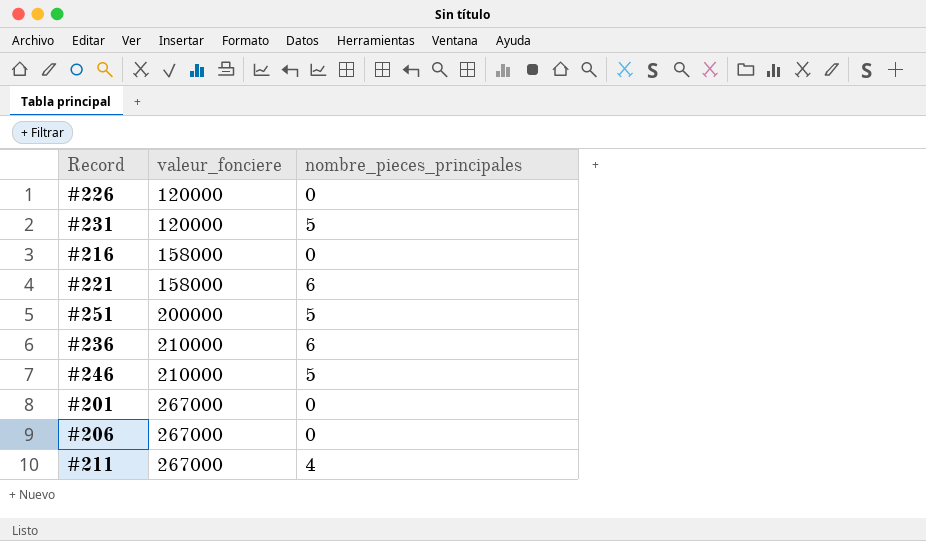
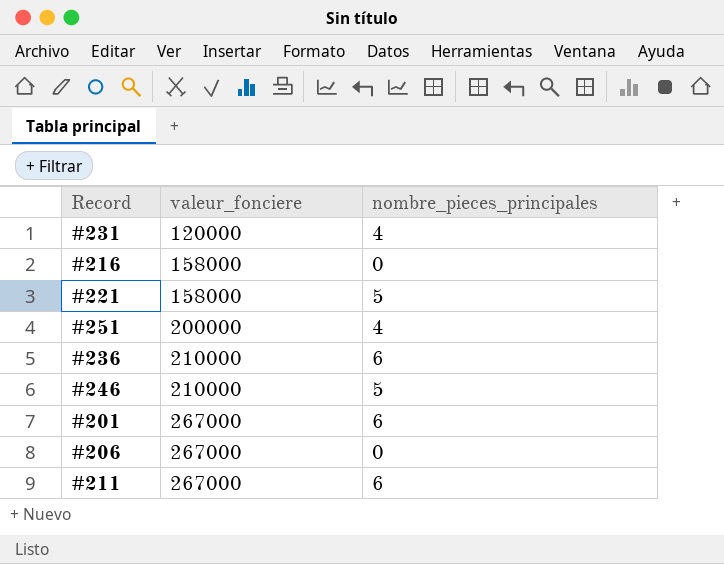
row #226: 120000 | 0 -> none
#231 | nombre_pieces_principales: 5 -> 4
#221 | nombre_pieces_principales: 6 -> 5
#251 | nombre_pieces_principales: 5 -> 4
#201 | nombre_pieces_principales: 0 -> 6
#211 | nombre_pieces_principales: 4 -> 6

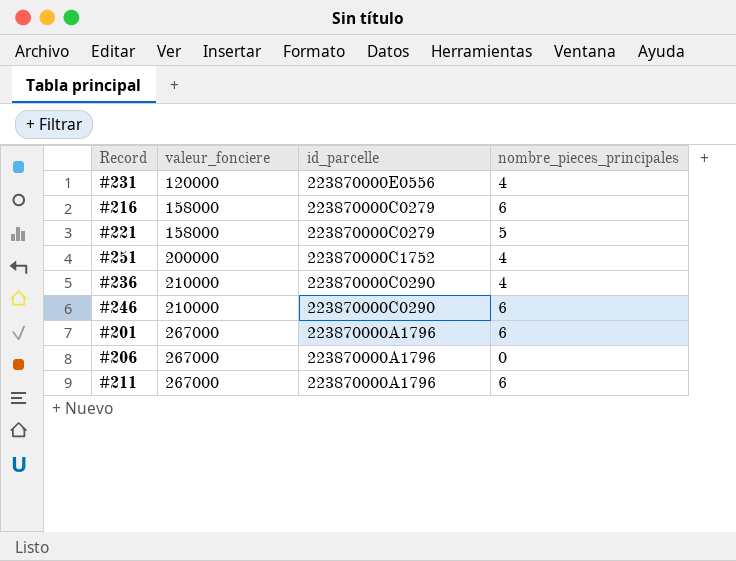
column id_parcelle | position: none -> 3
#216 | nombre_pieces_principales: 0 -> 6
#236 | nombre_pieces_principales: 6 -> 4
#246 | nombre_pieces_principales: 5 -> 6

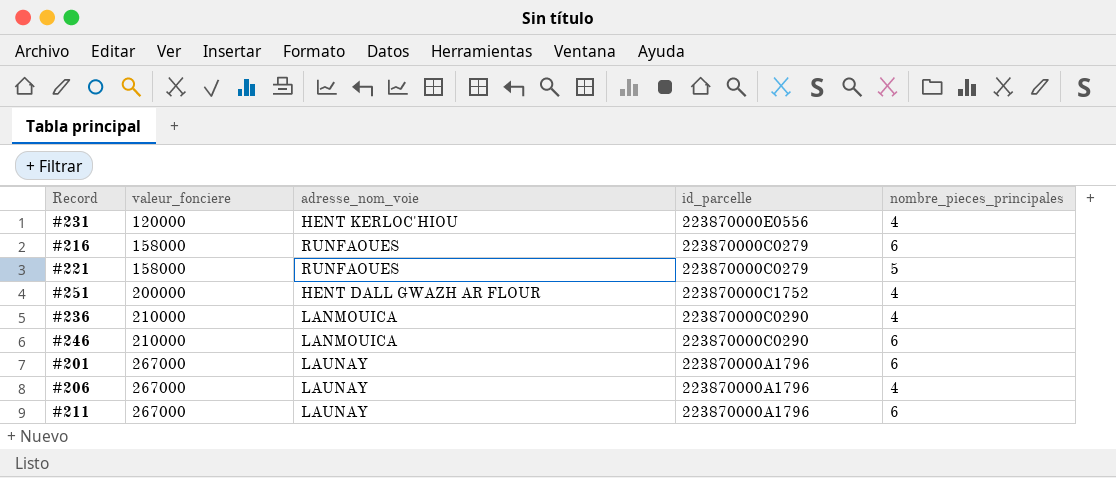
column adresse_nom_voie | position: none -> 3
#206 | nombre_pieces_principales: 0 -> 4

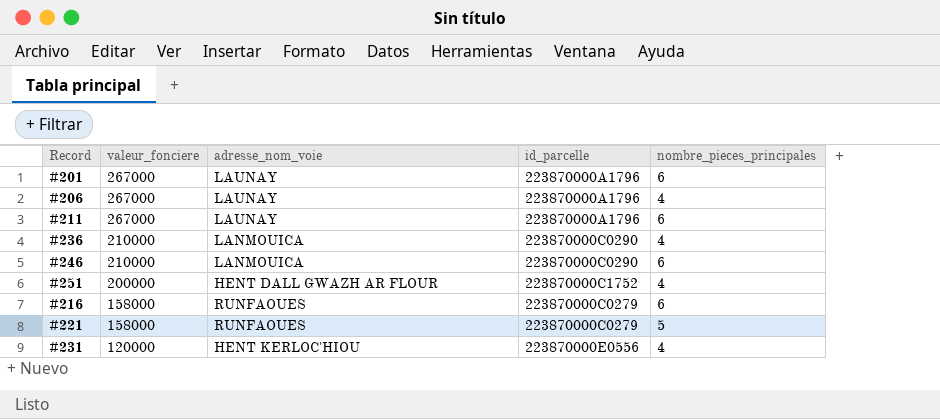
row order: valeur_fonciere ascending -> valeur_fonciere descending

